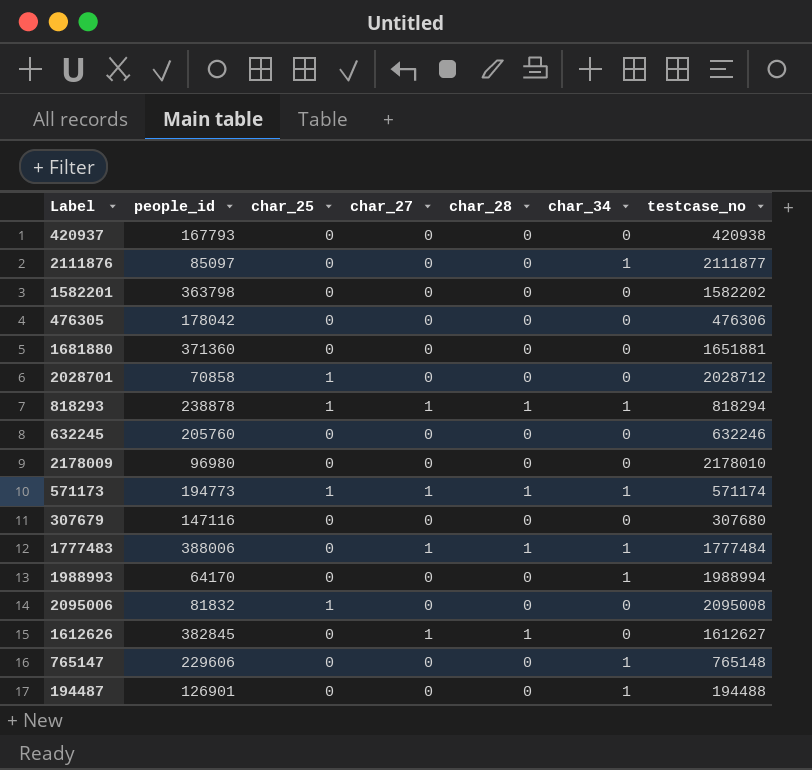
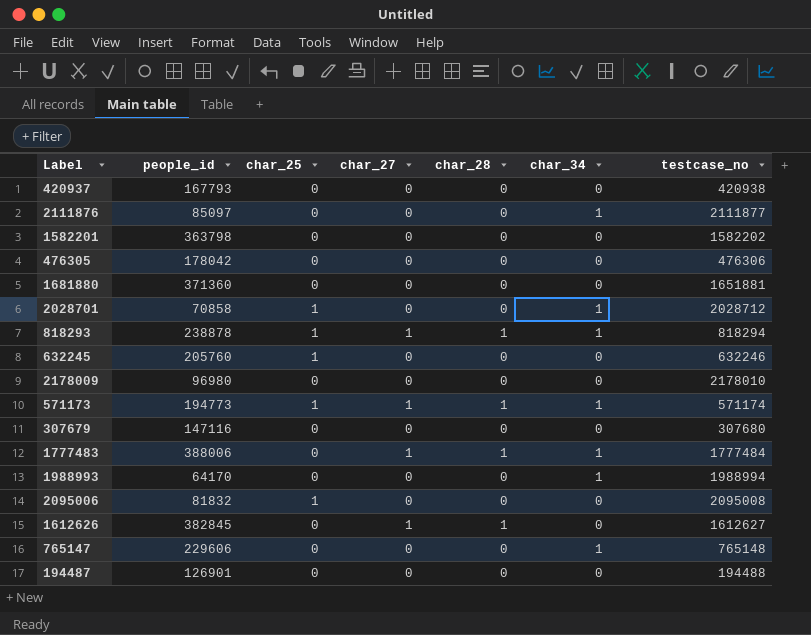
2028701 | char_34: 0 -> 1
632245 | char_25: 0 -> 1
194487 | char_34: 1 -> 0

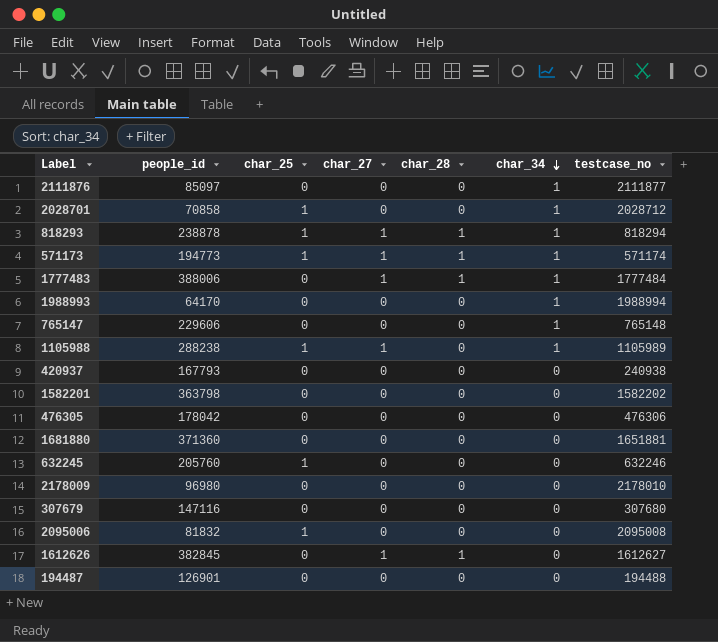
row order: none -> char_34 descending
row 1105988: none -> 288238 | 1 | 1 | 0 | 1 | 1105989
420937 | testcase_no: 420938 -> 240938

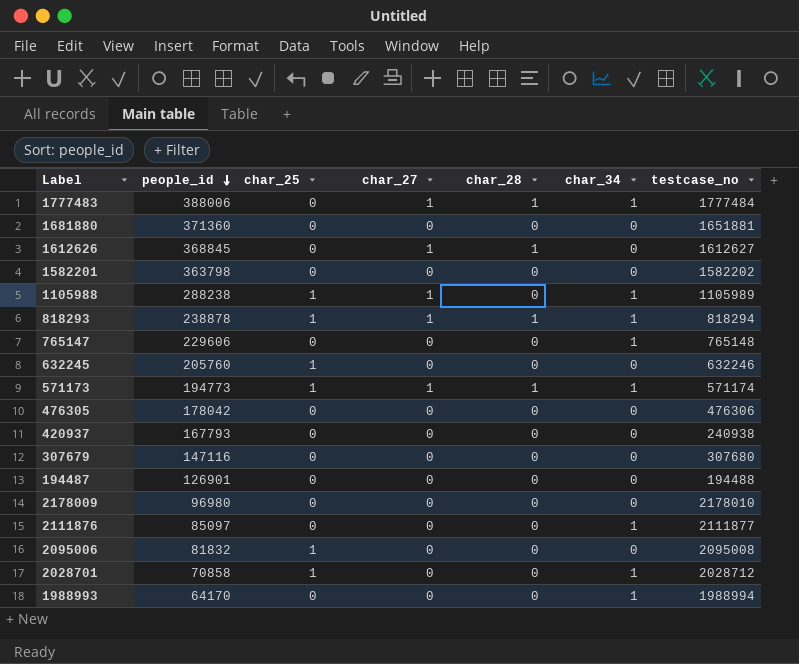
row order: char_34 descending -> people_id descending
1612626 | people_id: 382845 -> 368845

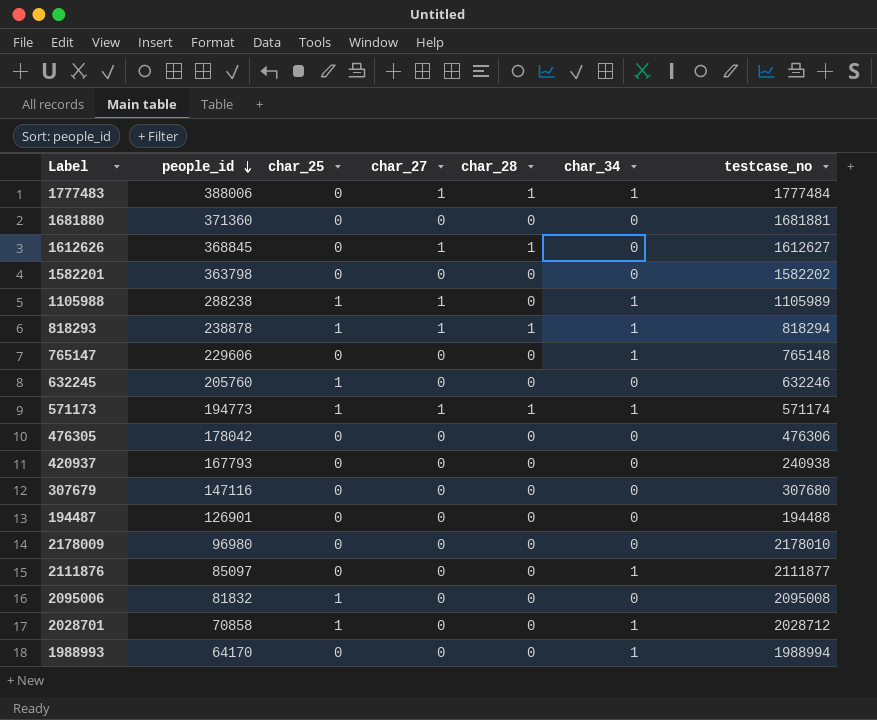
1681880 | testcase_no: 1651881 -> 1681881

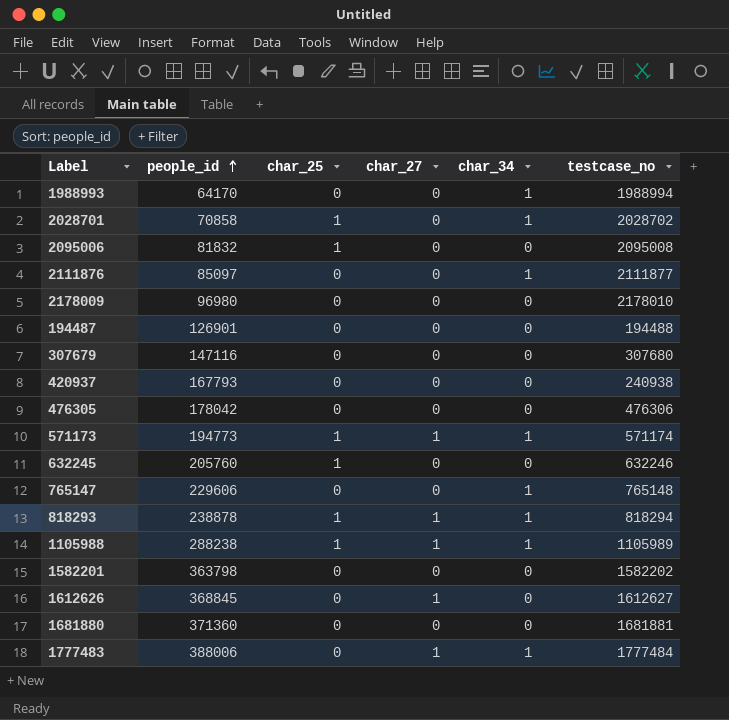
row order: people_id descending -> people_id ascending
column char_28 | position: 5 -> none
2028701 | testcase_no: 2028712 -> 2028702

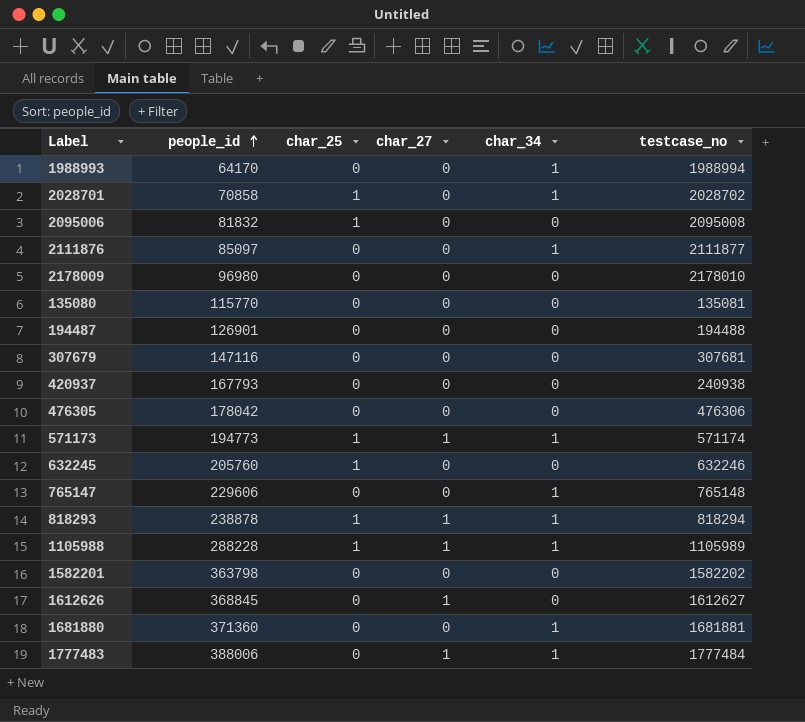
row 135080: none -> 115770 | 0 | 0 | 0 | 135081
307679 | testcase_no: 307680 -> 307681
1105988 | people_id: 288238 -> 288228
1681880 | char_34: 0 -> 1

